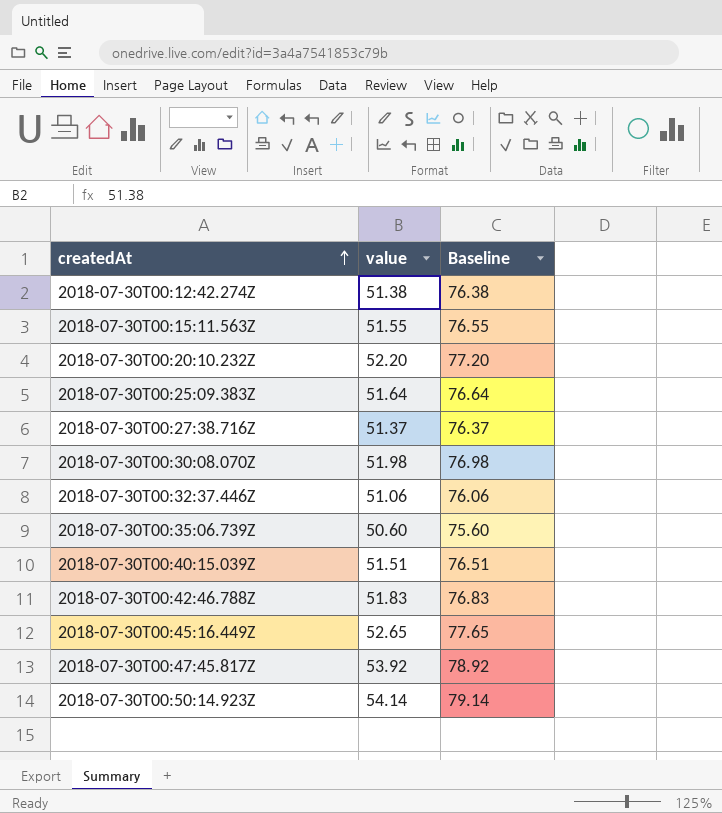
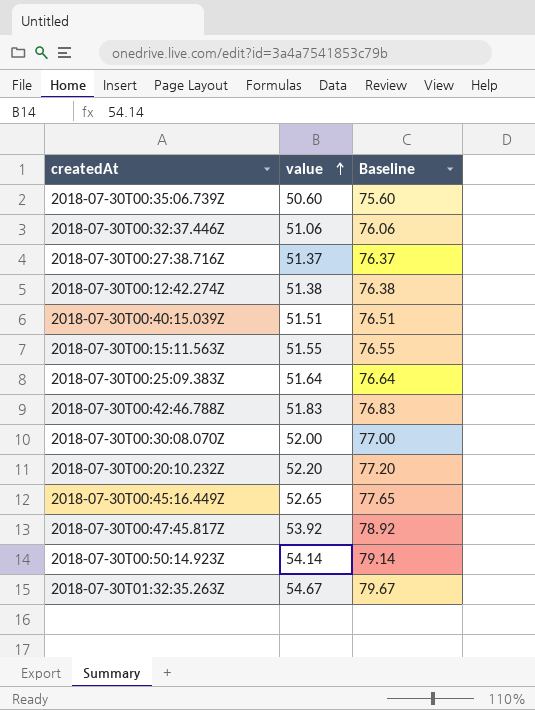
row order: createdAt ascending -> value ascending
2018-07-30T00:30:08.070Z | value: 51.98 -> 52.00
2018-07-30T00:30:08.070Z | Baseline: 76.98 -> 77.00
row 2018-07-30T01:32:35.263Z: none -> 54.67 | 79.67

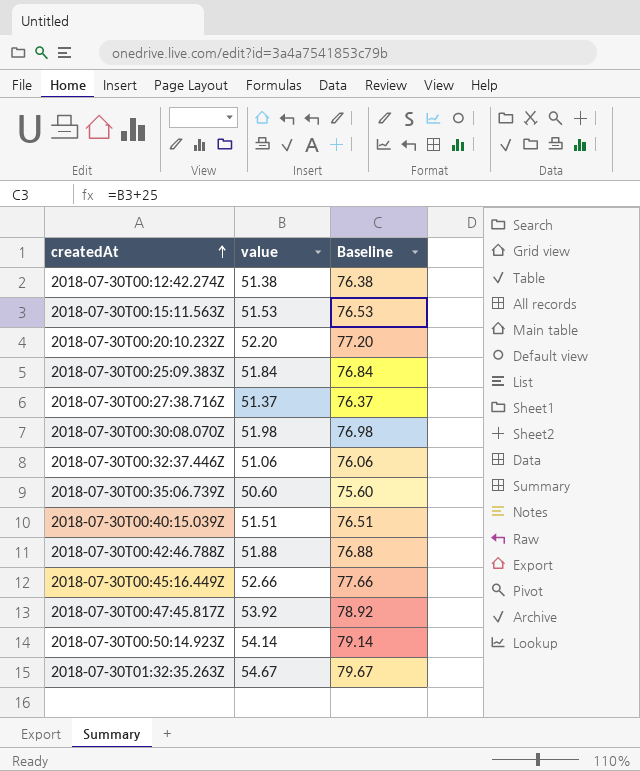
row order: value ascending -> createdAt ascending
2018-07-30T00:15:11.563Z | value: 51.55 -> 51.53
2018-07-30T00:15:11.563Z | Baseline: 76.55 -> 76.53
2018-07-30T00:25:09.383Z | value: 51.64 -> 51.84
2018-07-30T00:25:09.383Z | Baseline: 76.64 -> 76.84
2018-07-30T00:30:08.070Z | value: 52.00 -> 51.98
2018-07-30T00:30:08.070Z | Baseline: 77.00 -> 76.98
2018-07-30T00:42:46.788Z | value: 51.83 -> 51.88
2018-07-30T00:42:46.788Z | Baseline: 76.83 -> 76.88
2018-07-30T00:45:16.449Z | value: 52.65 -> 52.66
2018-07-30T00:45:16.449Z | Baseline: 77.65 -> 77.66

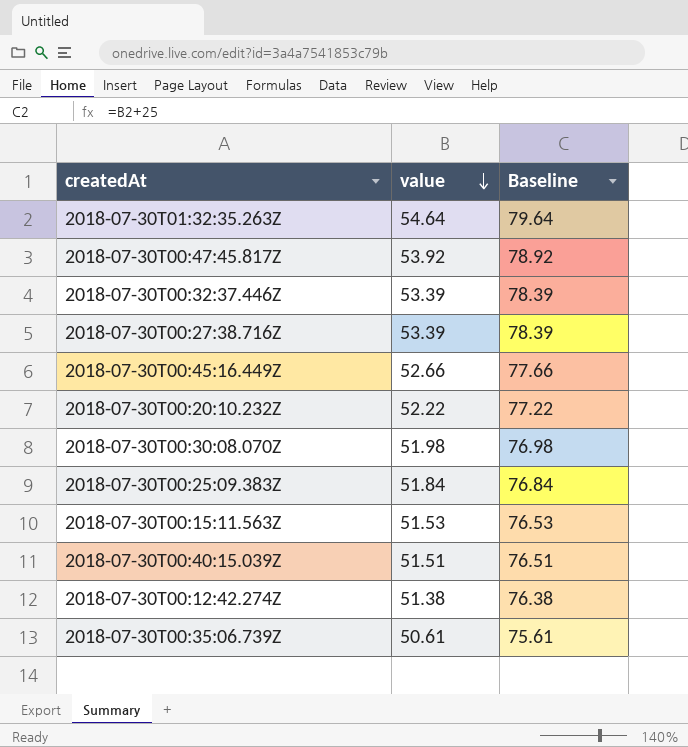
row order: createdAt ascending -> value descending
row 2018-07-30T00:42:46.788Z: 51.88 | 76.88 -> none
row 2018-07-30T00:50:14.923Z: 54.14 | 79.14 -> none
2018-07-30T01:32:35.263Z | value: 54.67 -> 54.64
2018-07-30T01:32:35.263Z | Baseline: 79.67 -> 79.64
2018-07-30T00:32:37.446Z | value: 51.06 -> 53.39
2018-07-30T00:32:37.446Z | Baseline: 76.06 -> 78.39
2018-07-30T00:27:38.716Z | value: 51.37 -> 53.39
2018-07-30T00:27:38.716Z | Baseline: 76.37 -> 78.39
2018-07-30T00:20:10.232Z | value: 52.20 -> 52.22
2018-07-30T00:20:10.232Z | Baseline: 77.20 -> 77.22
2018-07-30T00:35:06.739Z | value: 50.60 -> 50.61
2018-07-30T00:35:06.739Z | Baseline: 75.60 -> 75.61

